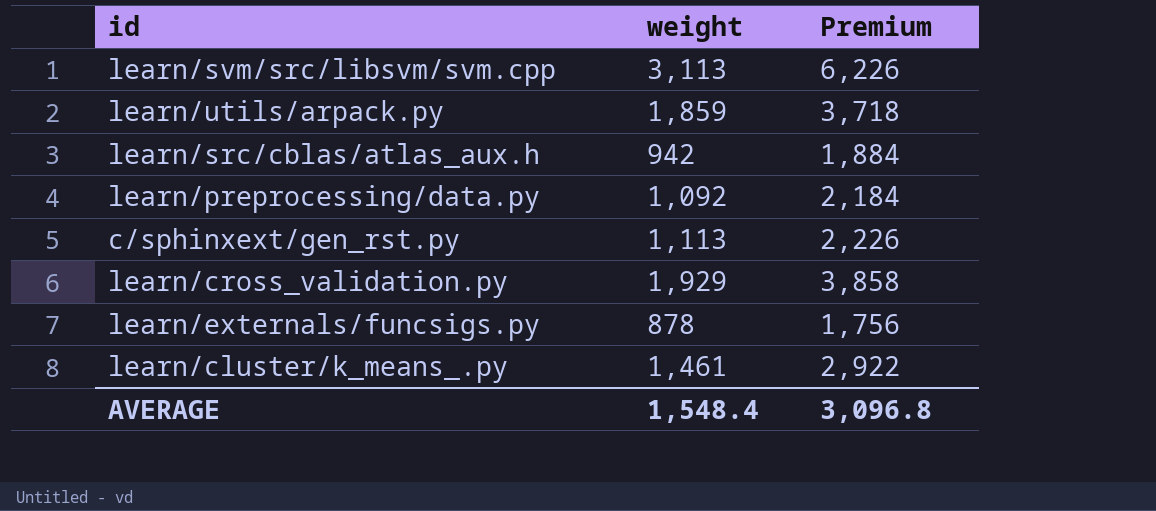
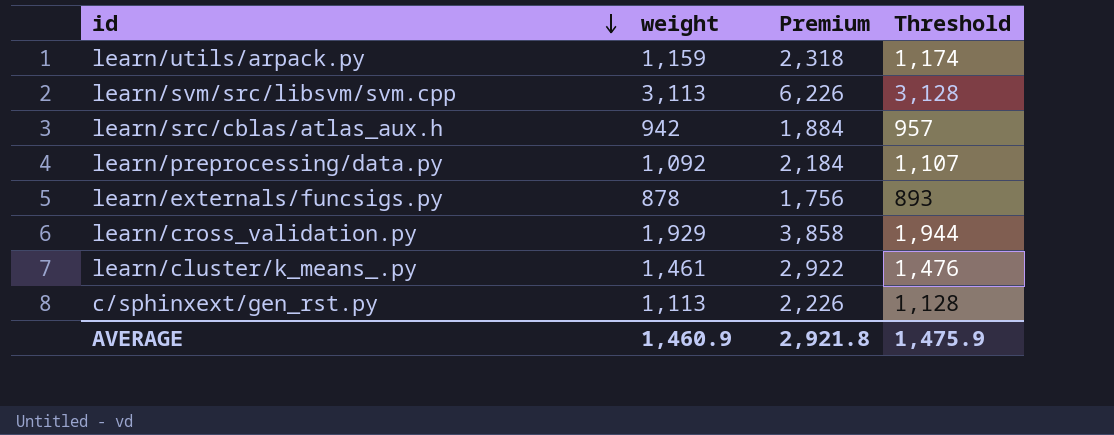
row order: none -> id descending
column Threshold | formula: none -> [weight] + 15
learn/utils/arpack.py | weight: 1,859 -> 1,159
learn/utils/arpack.py | Premium: 3,718 -> 2,318
AVERAGE | weight: 1,548.4 -> 1,460.9
AVERAGE | Premium: 3,096.8 -> 2,921.8

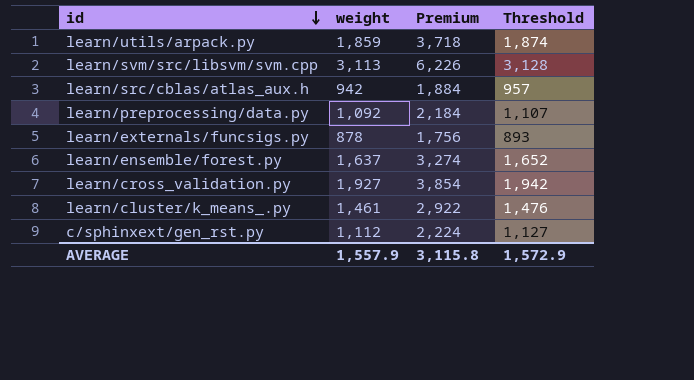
learn/utils/arpack.py | weight: 1,159 -> 1,859
learn/utils/arpack.py | Premium: 2,318 -> 3,718
learn/utils/arpack.py | Threshold: 1,174 -> 1,874
row learn/ensemble/forest.py: none -> 1,637 | 3,274 | 1,652
learn/cross_validation.py | weight: 1,929 -> 1,927
learn/cross_validation.py | Premium: 3,858 -> 3,854
learn/cross_validation.py | Threshold: 1,944 -> 1,942
c/sphinxext/gen_rst.py | weight: 1,113 -> 1,112
c/sphinxext/gen_rst.py | Premium: 2,226 -> 2,224
c/sphinxext/gen_rst.py | Threshold: 1,128 -> 1,127
AVERAGE | weight: 1,460.9 -> 1,557.9
AVERAGE | Premium: 2,921.8 -> 3,115.8
AVERAGE | Threshold: 1,475.9 -> 1,572.9

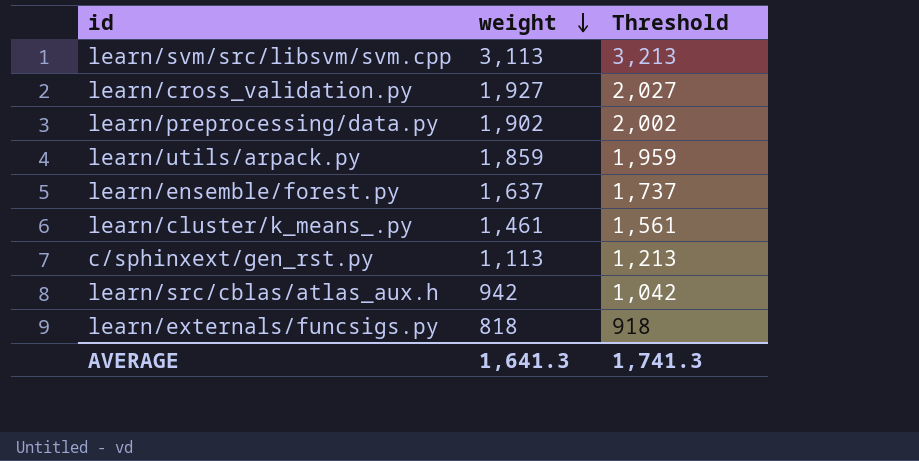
row order: id descending -> weight descending
column Premium | formula: [weight] * 2 -> none
column Threshold | formula: [weight] + 15 -> [weight] + 100
learn/preprocessing/data.py | weight: 1,092 -> 1,902
c/sphinxext/gen_rst.py | weight: 1,112 -> 1,113
learn/externals/funcsigs.py | weight: 878 -> 818
AVERAGE | weight: 1,557.9 -> 1,641.3
AVERAGE | Threshold: 1,572.9 -> 1,741.3

